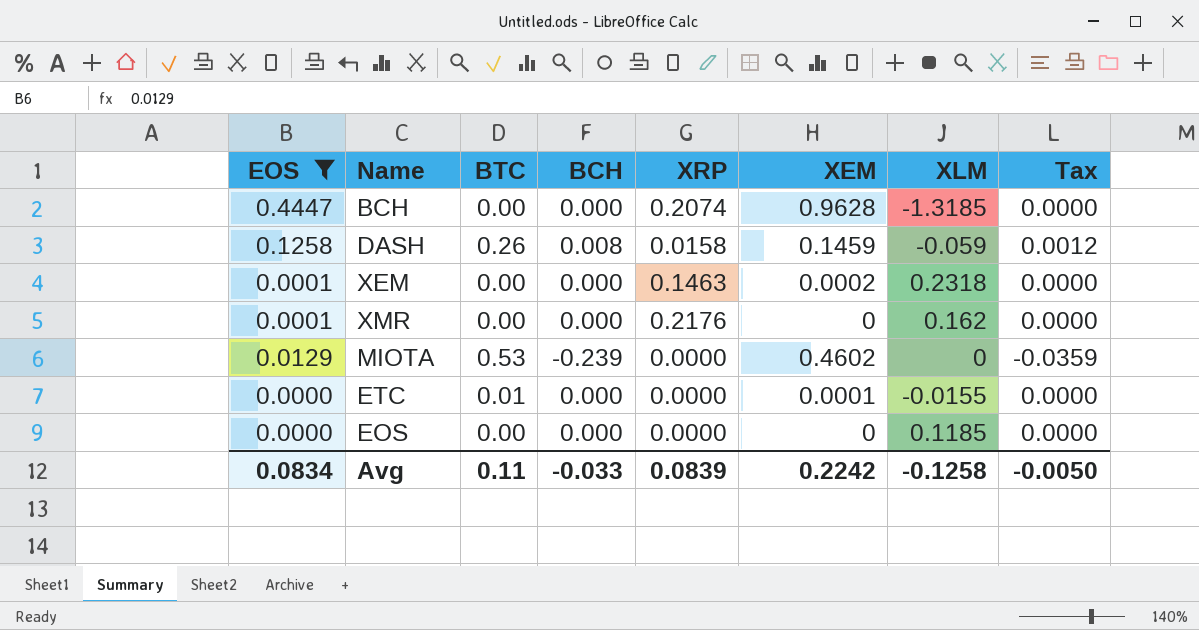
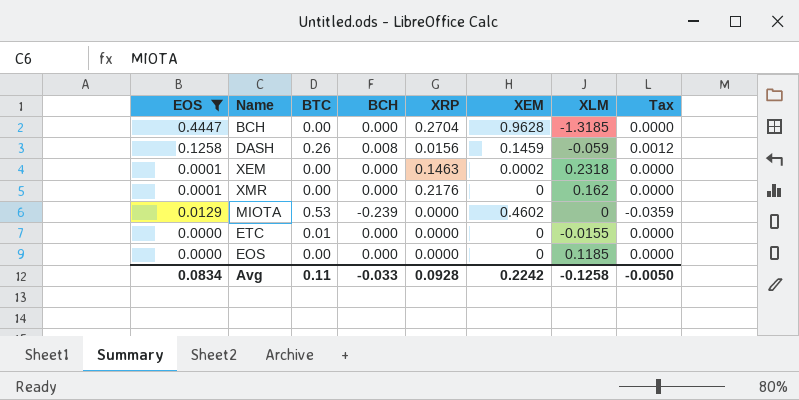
BCH | XRP: 0.2074 -> 0.2704
DASH | XRP: 0.0158 -> 0.0156
ETC | XEM: 0.0001 -> 0
Avg | XRP: 0.0839 -> 0.0928

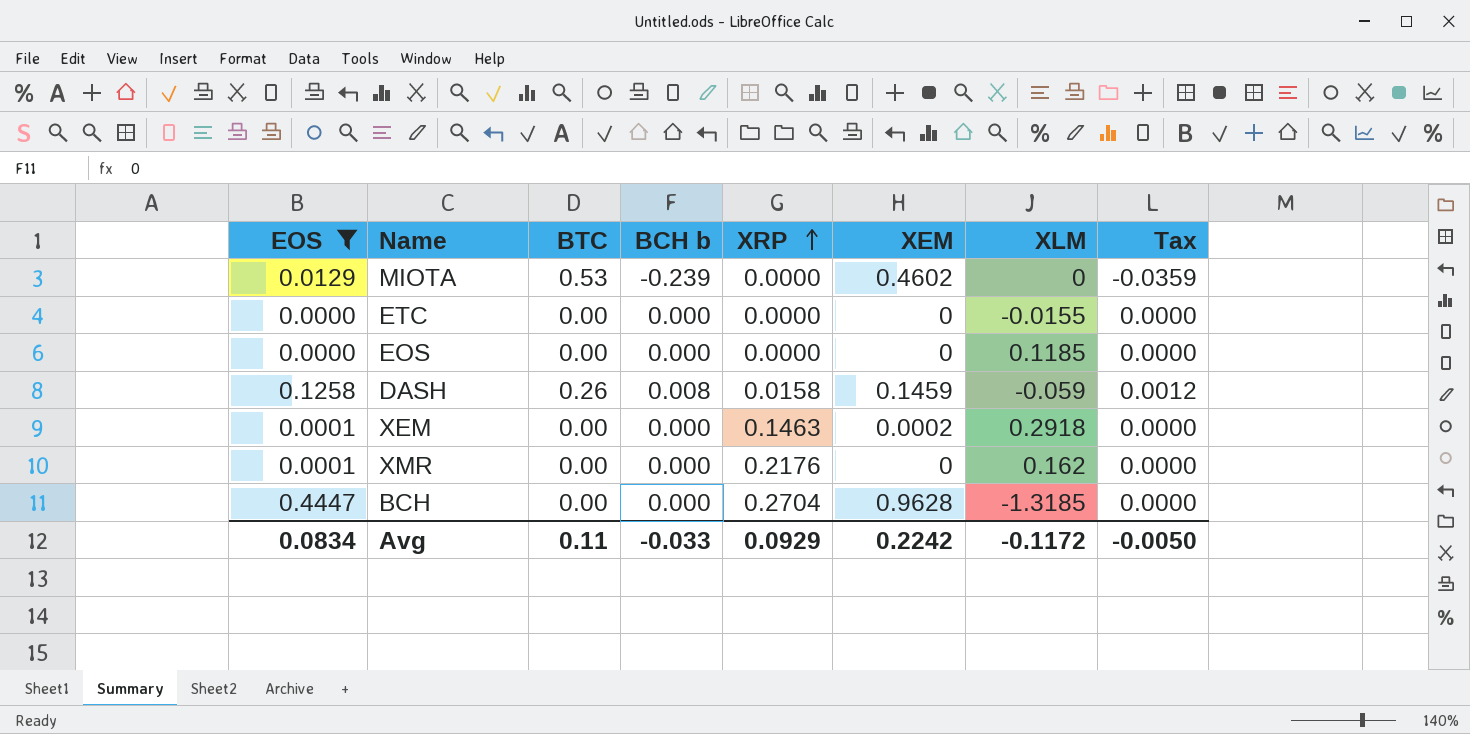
row order: none -> XRP ascending
column name: BCH -> BCH b
ETC | BTC: 0.01 -> 0.00
DASH | XRP: 0.0156 -> 0.0158
XEM | XLM: 0.2318 -> 0.2918
Avg | XRP: 0.0928 -> 0.0929
Avg | XLM: -0.1258 -> -0.1172

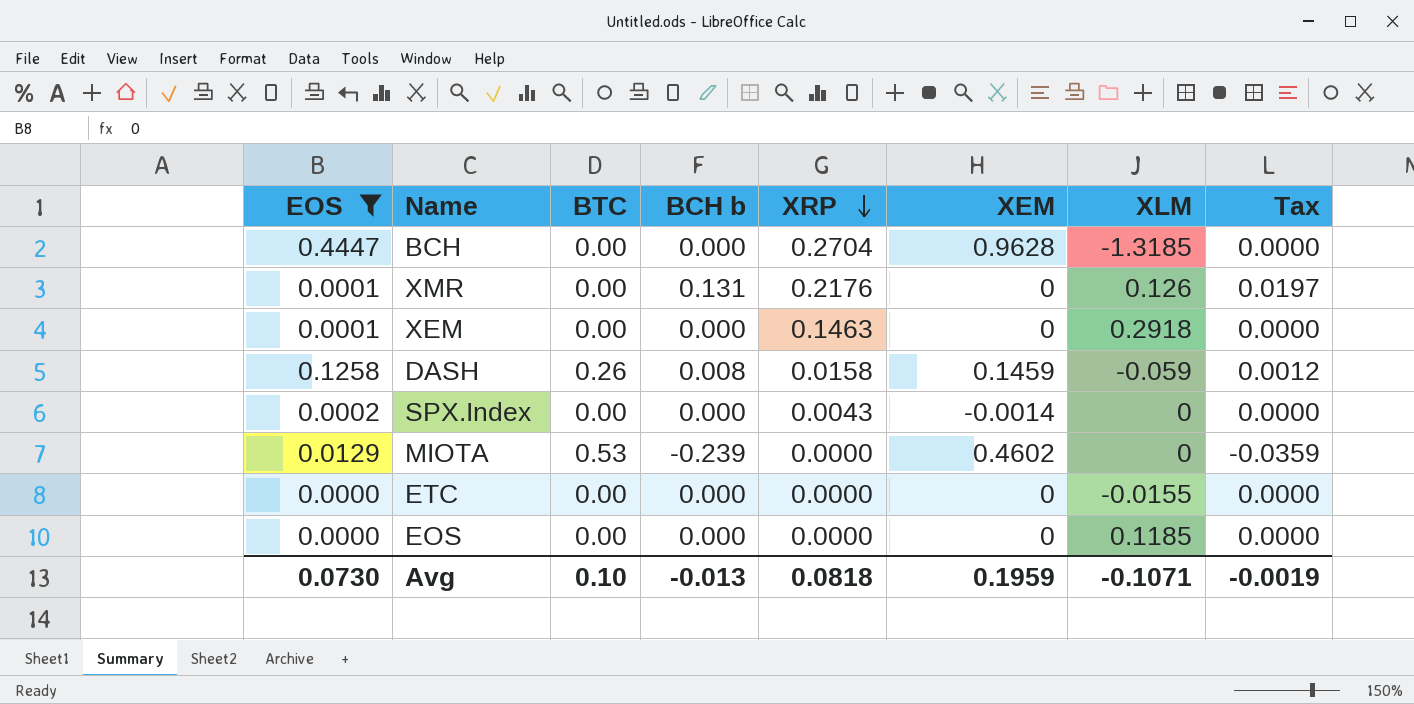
row order: XRP ascending -> XRP descending
XMR | BCH b: 0.000 -> 0.131
XMR | XLM: 0.162 -> 0.126
XMR | Tax: 0.0000 -> 0.0197
XEM | XEM: 0.0002 -> 0
row SPX.Index: none -> 0.0002 | 0.00 | 0.000 | 0.0043 | -0.0014 | 0 | 0.0000
Avg | EOS: 0.0834 -> 0.0730
Avg | BTC: 0.11 -> 0.10
Avg | BCH b: -0.033 -> -0.013
Avg | XRP: 0.0929 -> 0.0818
Avg | XEM: 0.2242 -> 0.1959
Avg | XLM: -0.1172 -> -0.1071
Avg | Tax: -0.0050 -> -0.0019

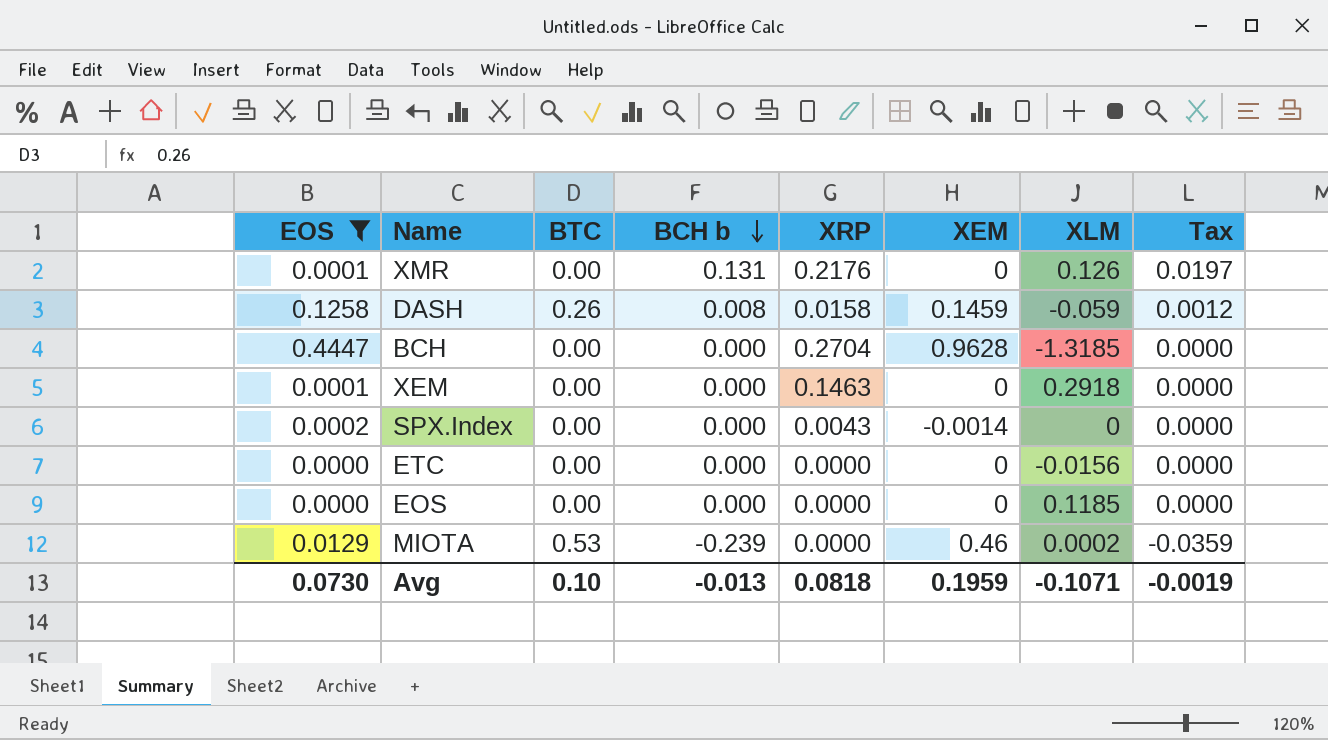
row order: XRP descending -> BCH b descending
ETC | XLM: -0.0155 -> -0.0156
MIOTA | XEM: 0.4602 -> 0.46
MIOTA | XLM: 0 -> 0.0002

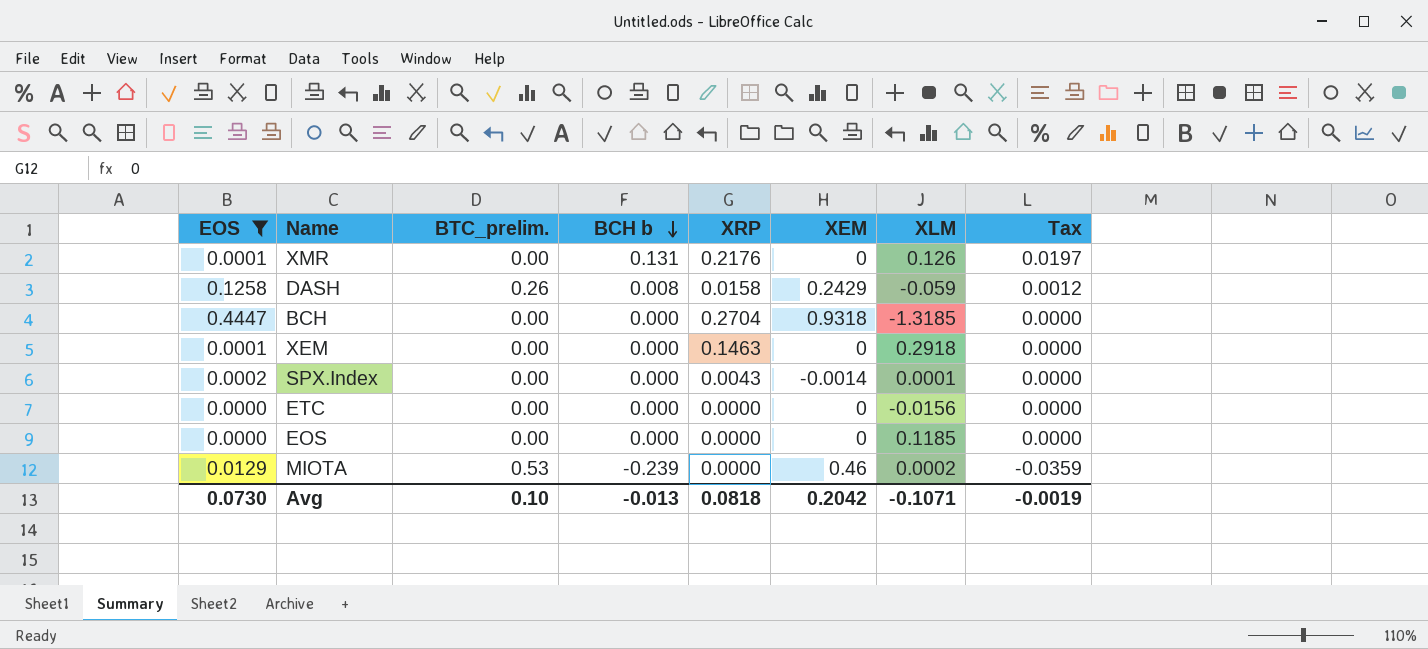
column name: BTC -> BTC_prelim.
DASH | XEM: 0.1459 -> 0.2429
BCH | XEM: 0.9628 -> 0.9318
SPX.Index | XLM: 0 -> 0.0001
Avg | XEM: 0.1959 -> 0.2042

